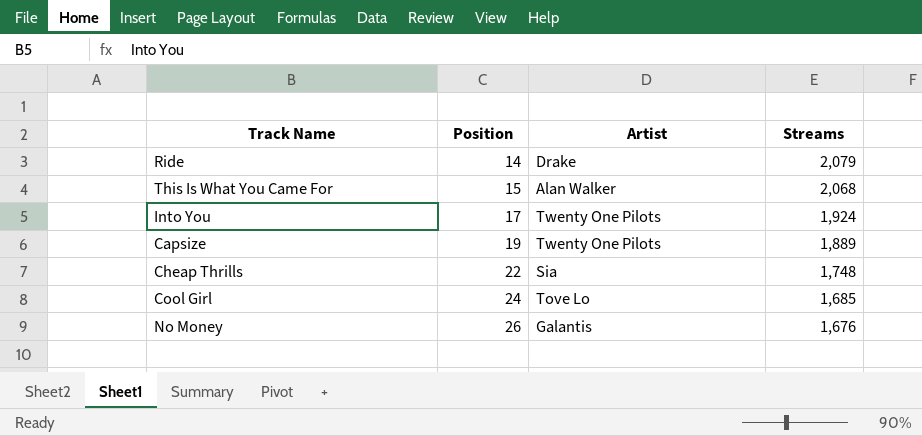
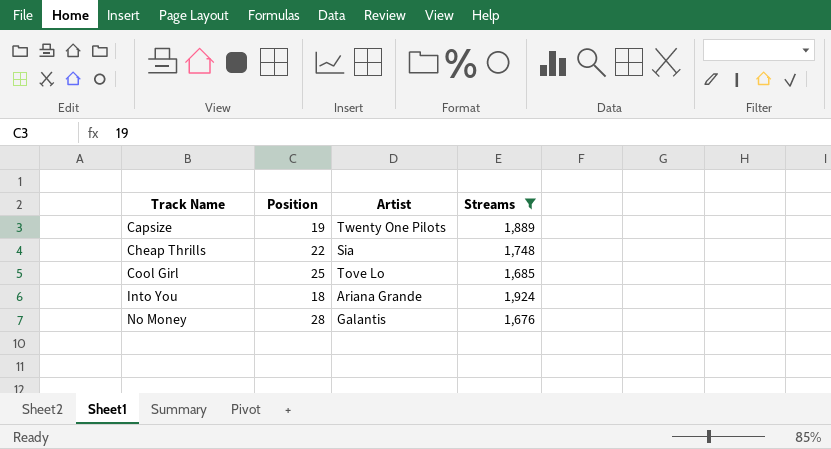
filter: none -> Streams <= 1,924
row order: Position ascending -> Track Name ascending
Cool Girl | Position: 24 -> 25
Into You | Position: 17 -> 18
Into You | Artist: Twenty One Pilots -> Ariana Grande
No Money | Position: 26 -> 28

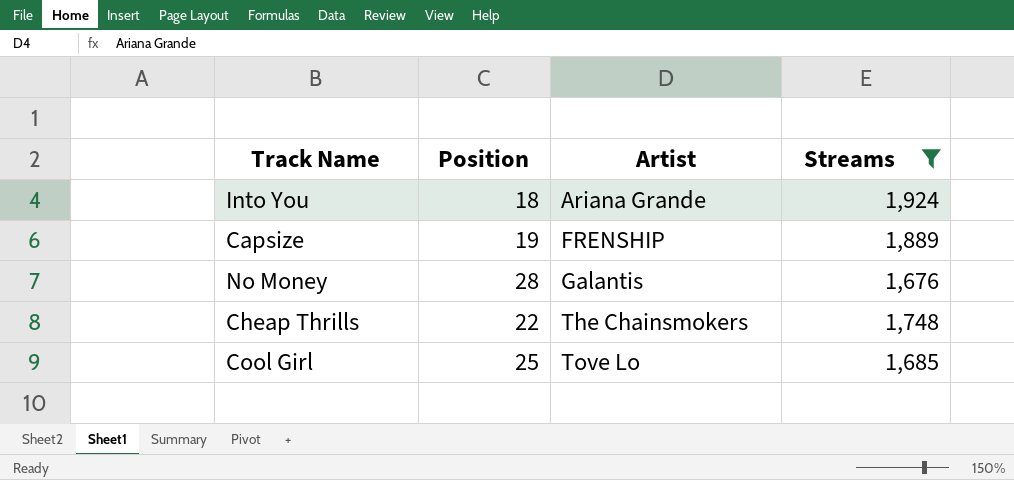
row order: Track Name ascending -> Artist ascending
Capsize | Artist: Twenty One Pilots -> FRENSHIP
Cheap Thrills | Artist: Sia -> The Chainsmokers

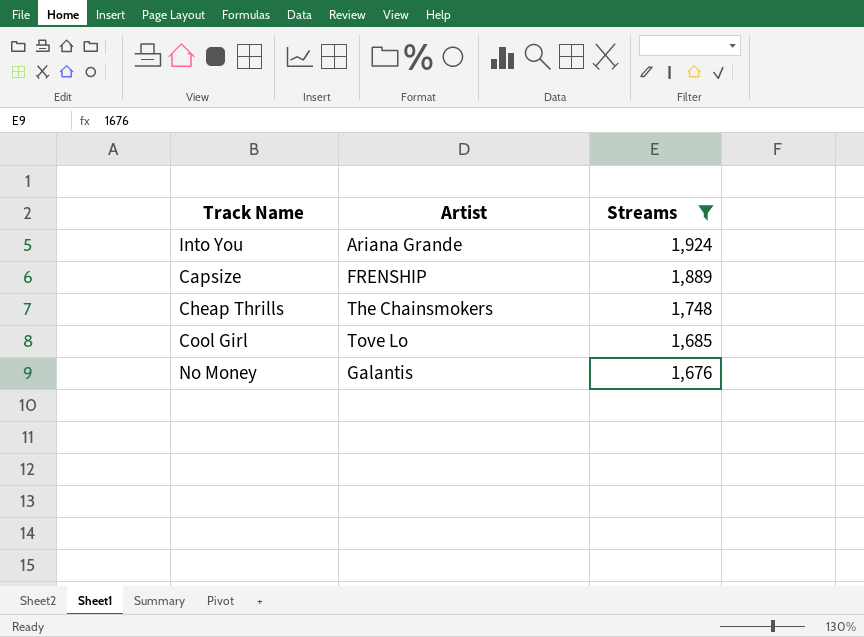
row order: Artist ascending -> Streams descending
column Position | position: 2 -> none

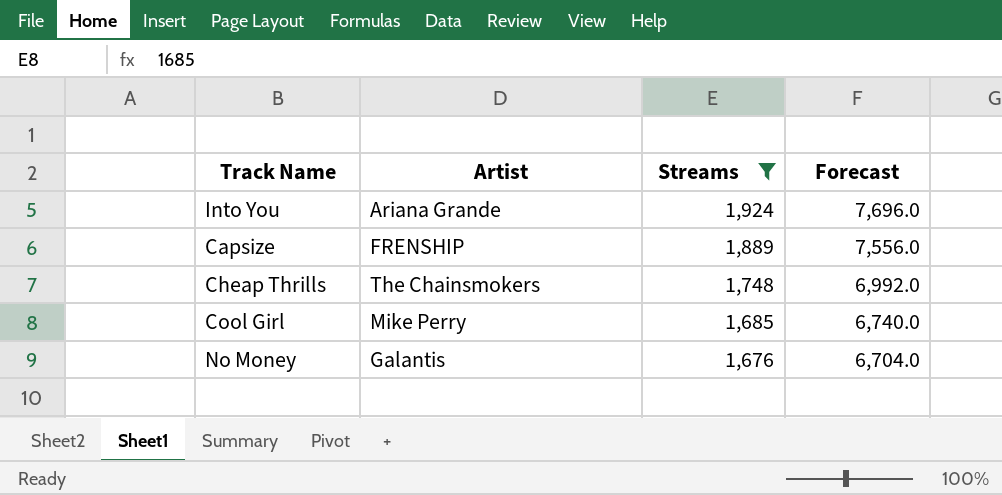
column Forecast | formula: none -> [Streams] * 4
Cool Girl | Artist: Tove Lo -> Mike Perry

